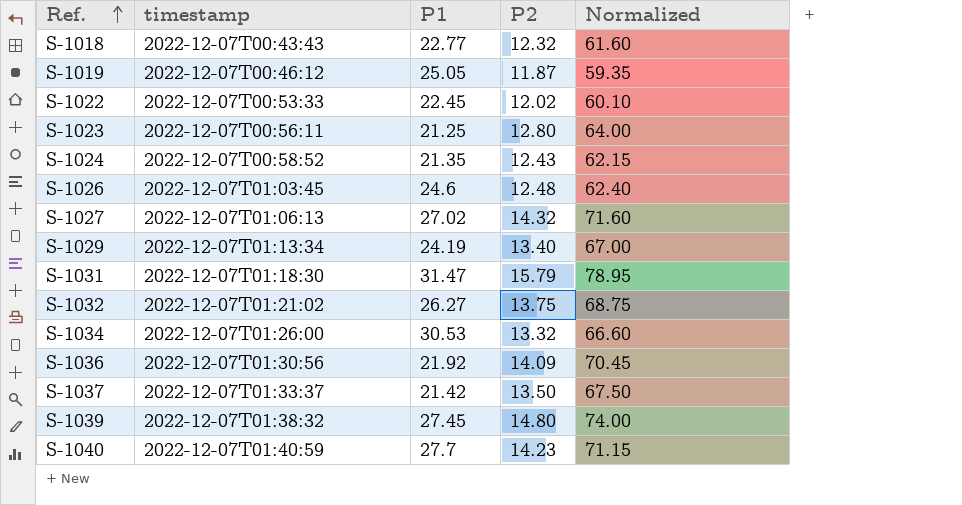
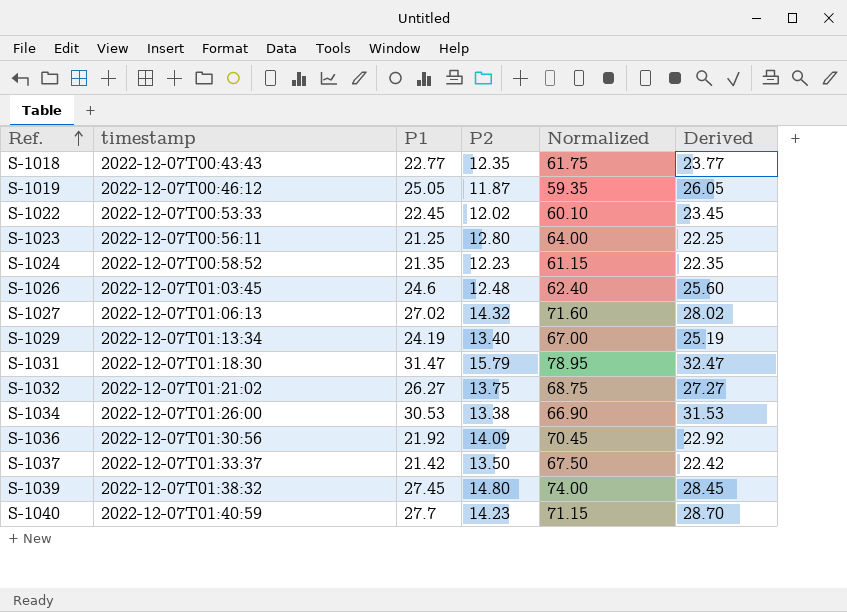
column Derived | formula: none -> [P1] + 1
S-1018 | P2: 12.32 -> 12.35
S-1018 | Normalized: 61.60 -> 61.75
S-1024 | P2: 12.43 -> 12.23
S-1024 | Normalized: 62.15 -> 61.15
S-1034 | P2: 13.32 -> 13.38
S-1034 | Normalized: 66.60 -> 66.90

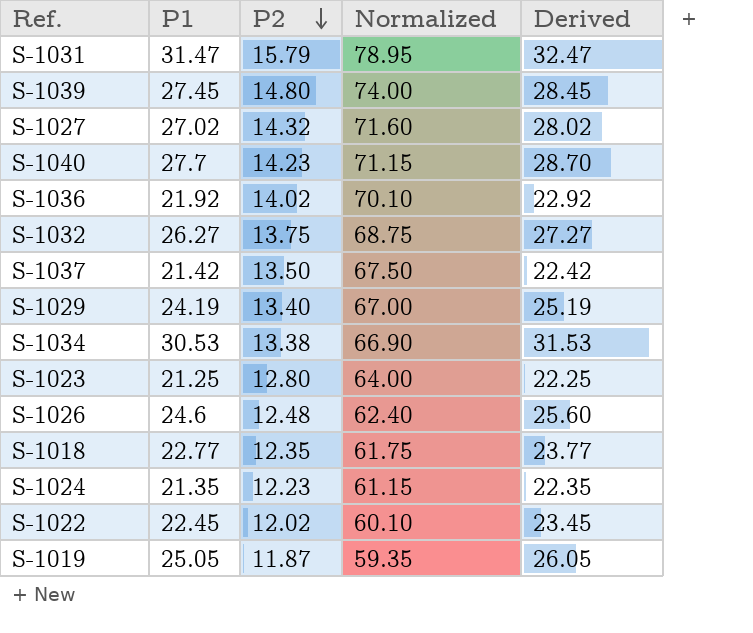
row order: Ref. ascending -> P2 descending
column timestamp | position: 2 -> none
S-1036 | P2: 14.09 -> 14.02
S-1036 | Normalized: 70.45 -> 70.10

